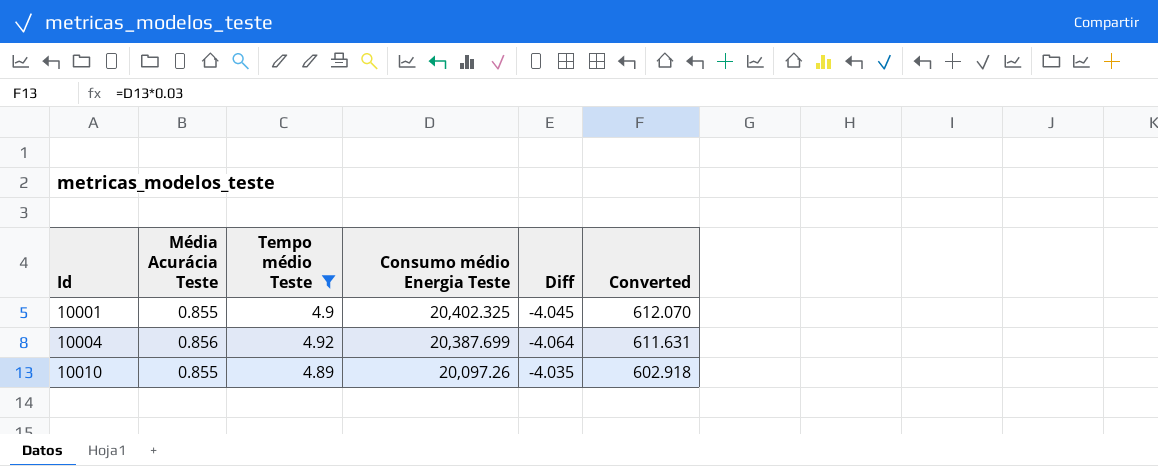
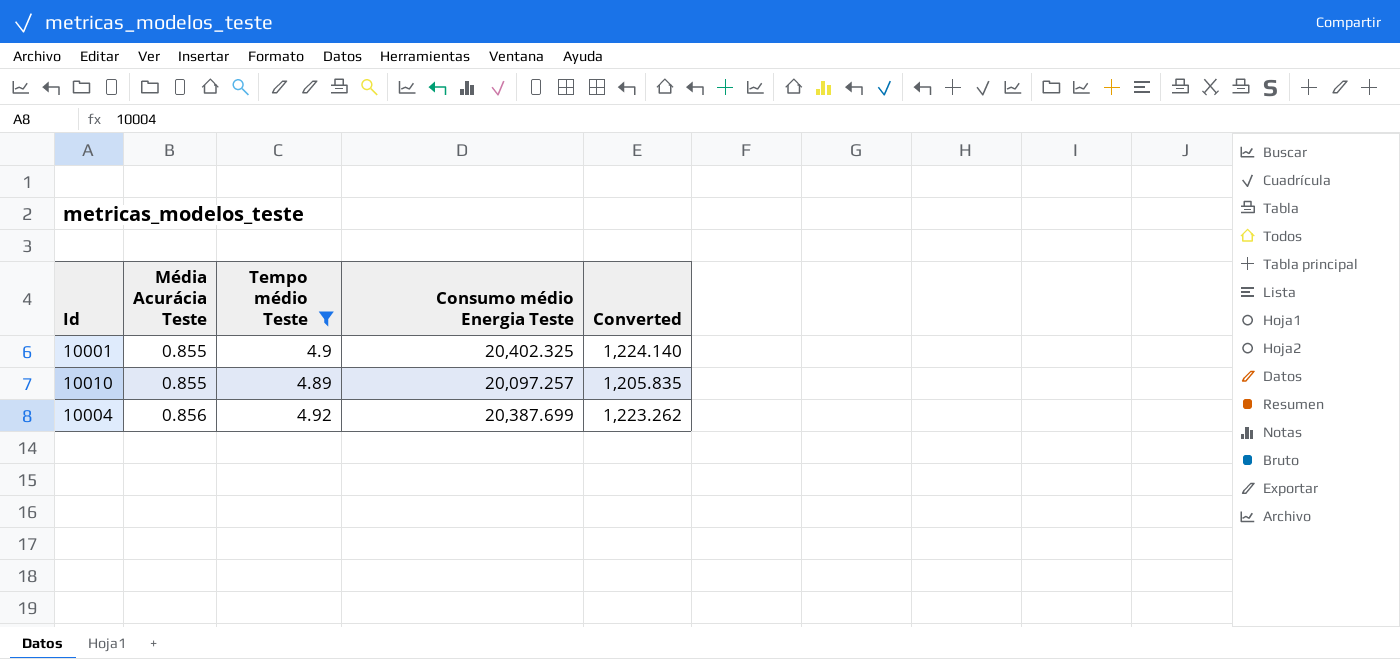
row order: Id ascending -> Média Acurácia Teste ascending
column Diff | formula: [Média Acurácia Teste] - [Tempo médio Teste] -> none
column Converted | formula: [Consumo médio Energia Teste] * 0.03 -> [Consumo médio Energia Teste] * 0.06
10010 | Consumo médio Energia Teste: 20,097.26 -> 20,097.257

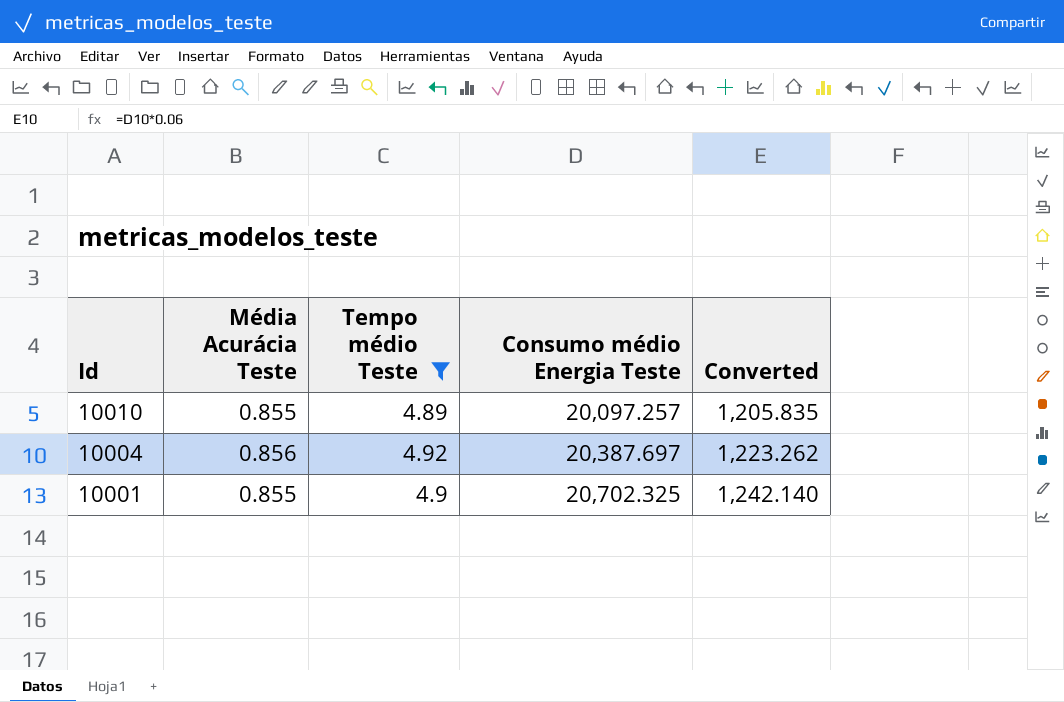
row order: Média Acurácia Teste ascending -> Id descending
10004 | Consumo médio Energia Teste: 20,387.699 -> 20,387.697
10001 | Consumo médio Energia Teste: 20,402.325 -> 20,702.325
10001 | Converted: 1,224.140 -> 1,242.140

